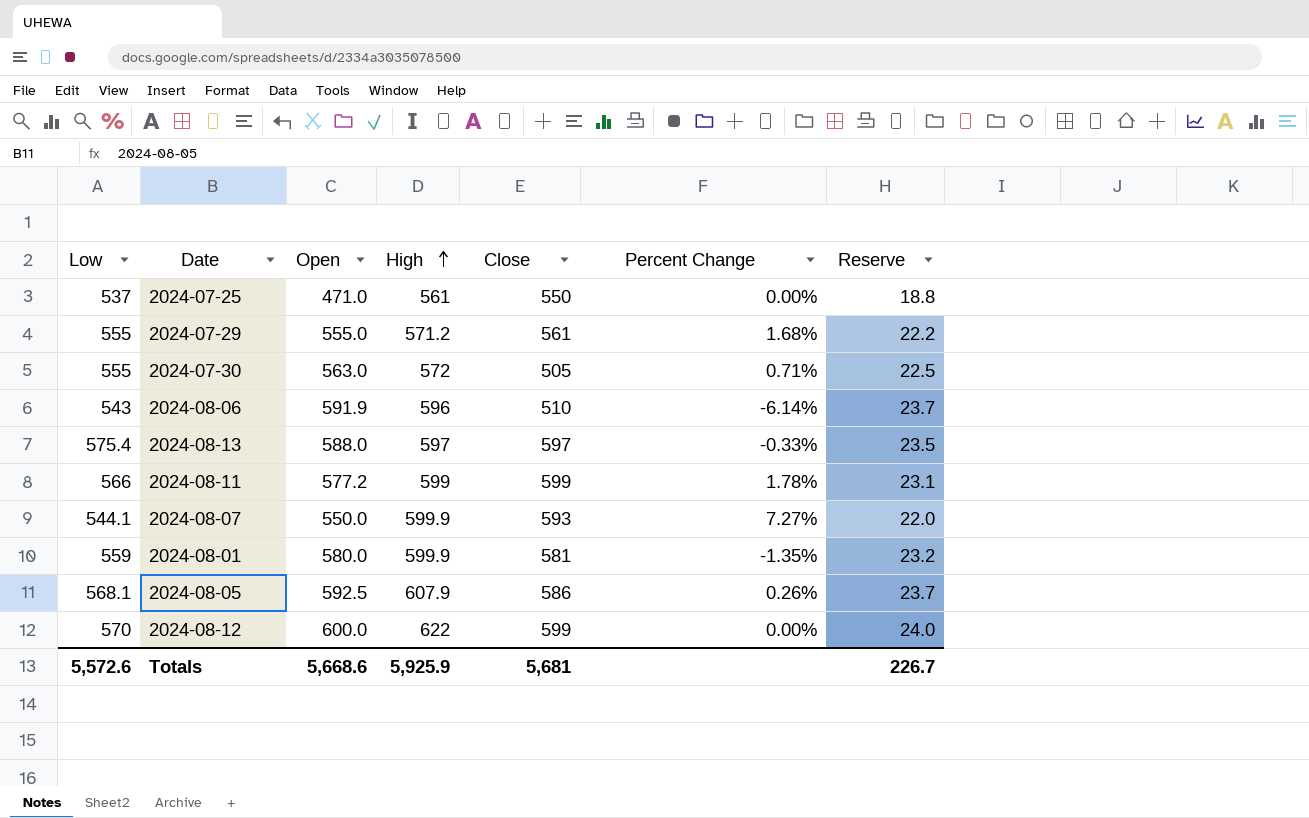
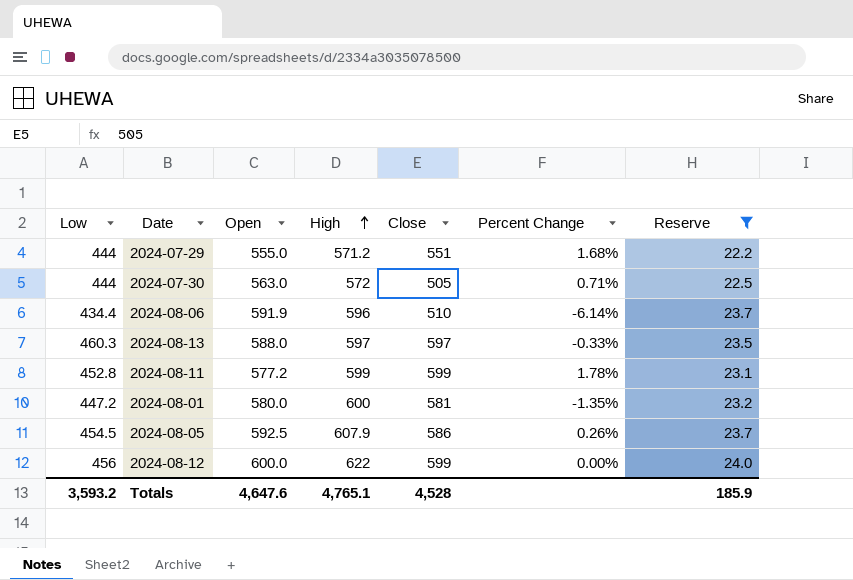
filter: none -> Reserve >= 22.2
2024-07-29 | Low: 555 -> 444
2024-07-29 | Close: 561 -> 551
2024-07-30 | Low: 555 -> 444
2024-08-06 | Low: 543 -> 434.4
2024-08-13 | Low: 575.4 -> 460.3
2024-08-11 | Low: 566 -> 452.8
2024-08-01 | Low: 559 -> 447.2
2024-08-01 | High: 599.9 -> 600
2024-08-05 | Low: 568.1 -> 454.5
2024-08-12 | Low: 570 -> 456
Totals | Low: 5,572.6 -> 3,593.2
Totals | Open: 5,668.6 -> 4,647.6
Totals | High: 5,925.9 -> 4,765.1
Totals | Close: 5,681 -> 4,528
Totals | Reserve: 226.7 -> 185.9

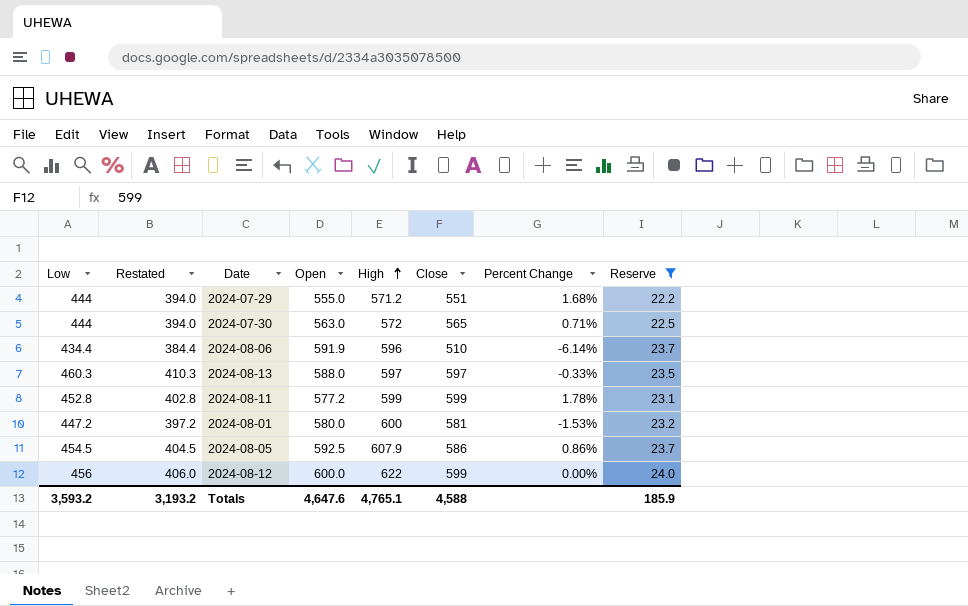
column Restated | formula: none -> [Low] - 50
2024-07-30 | Close: 505 -> 565
2024-08-01 | Percent Change: -1.35% -> -1.53%
2024-08-05 | Percent Change: 0.26% -> 0.86%
Totals | Close: 4,528 -> 4,588

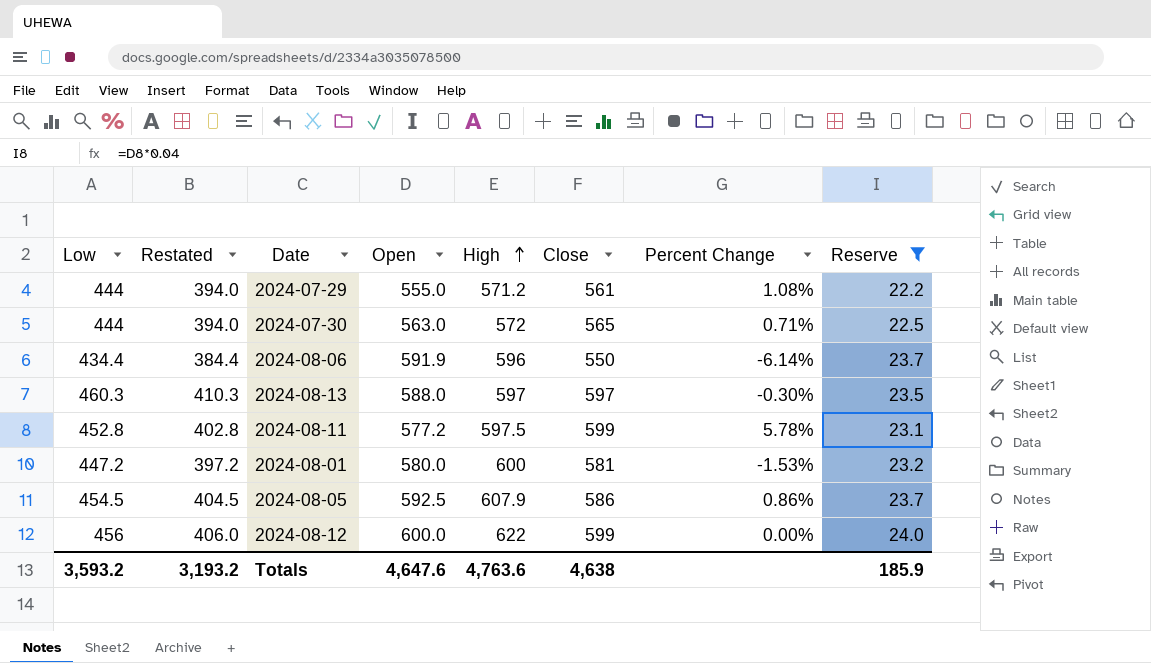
2024-07-29 | Close: 551 -> 561
2024-07-29 | Percent Change: 1.68% -> 1.08%
2024-08-06 | Close: 510 -> 550
2024-08-13 | Percent Change: -0.33% -> -0.30%
2024-08-11 | High: 599 -> 597.5
2024-08-11 | Percent Change: 1.78% -> 5.78%
Totals | High: 4,765.1 -> 4,763.6
Totals | Close: 4,588 -> 4,638

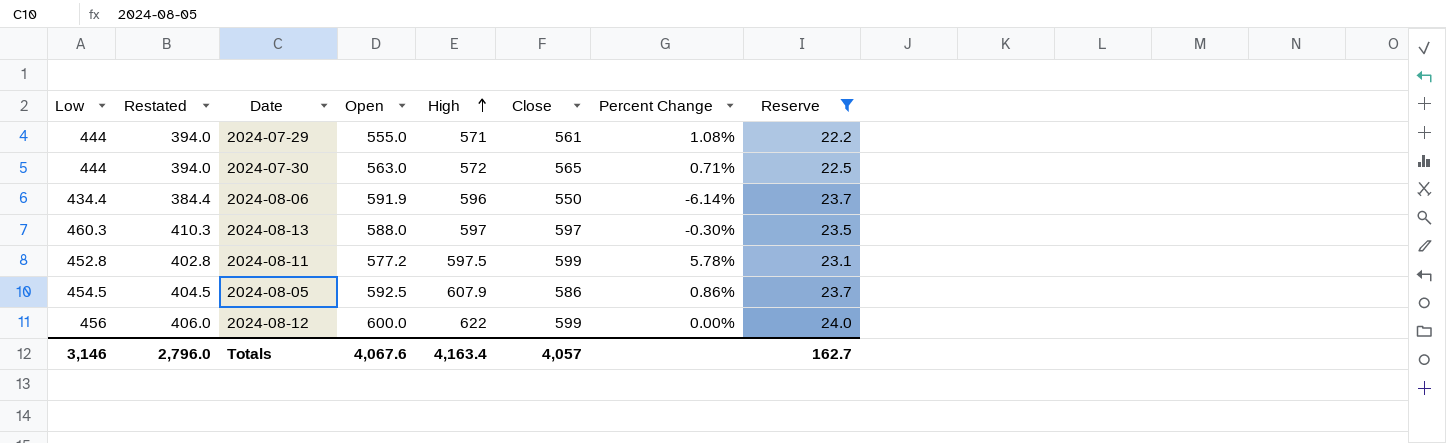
row 2024-08-01: 447.2 | 397.2 | 580.0 | 600 | 581 | -1.53% | 23.2 -> none
2024-07-29 | High: 571.2 -> 571
Totals | Low: 3,593.2 -> 3,146
Totals | Restated: 3,193.2 -> 2,796.0
Totals | Open: 4,647.6 -> 4,067.6
Totals | High: 4,763.6 -> 4,163.4
Totals | Close: 4,638 -> 4,057
Totals | Reserve: 185.9 -> 162.7

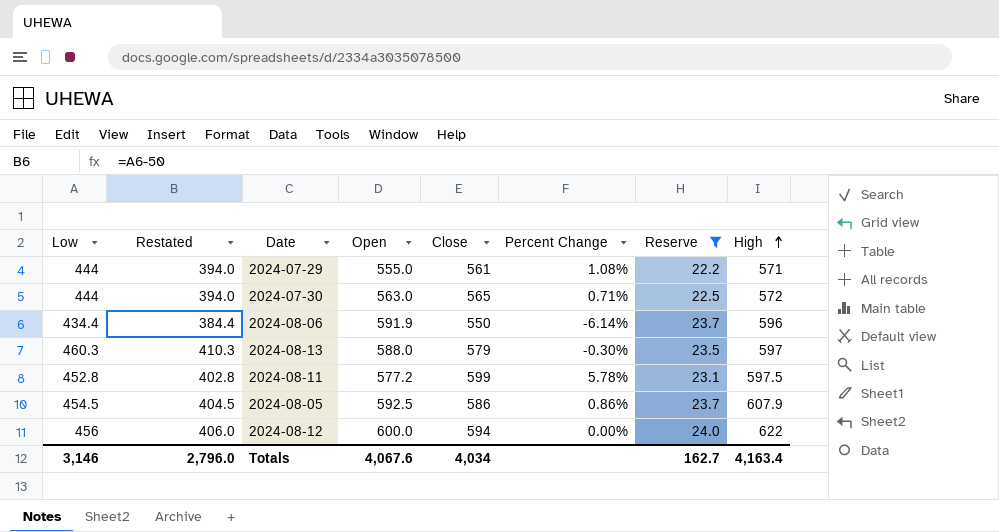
column High | position: 5 -> 8
2024-08-13 | Close: 597 -> 579
2024-08-12 | Close: 599 -> 594
Totals | Close: 4,057 -> 4,034

